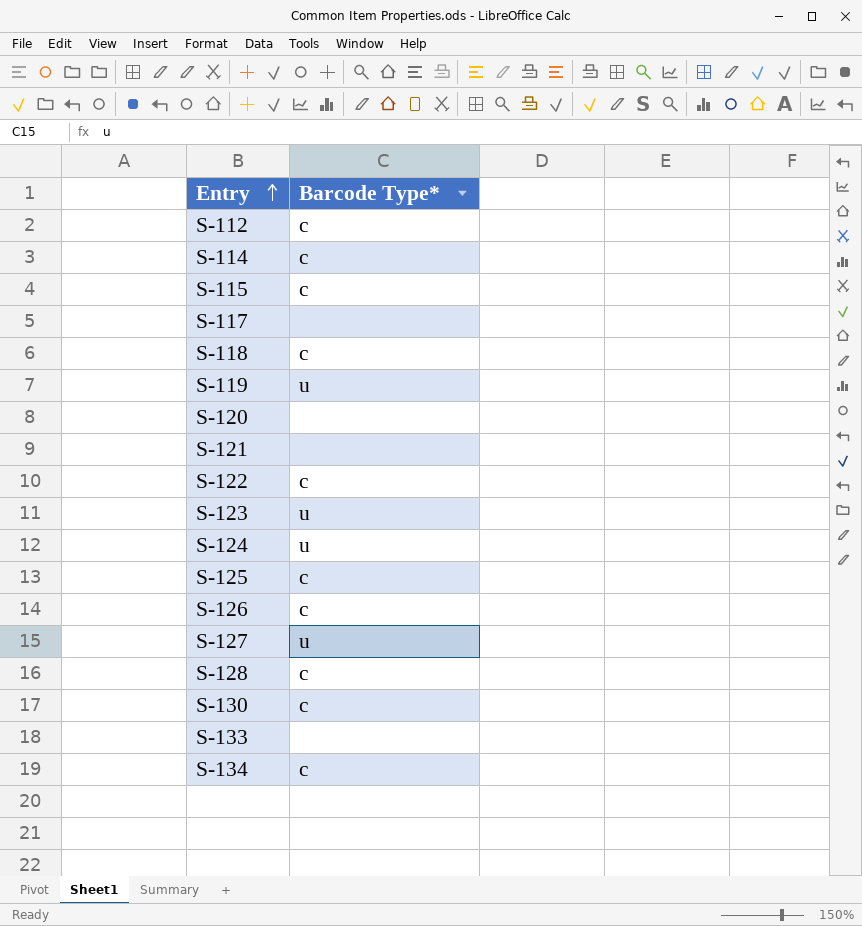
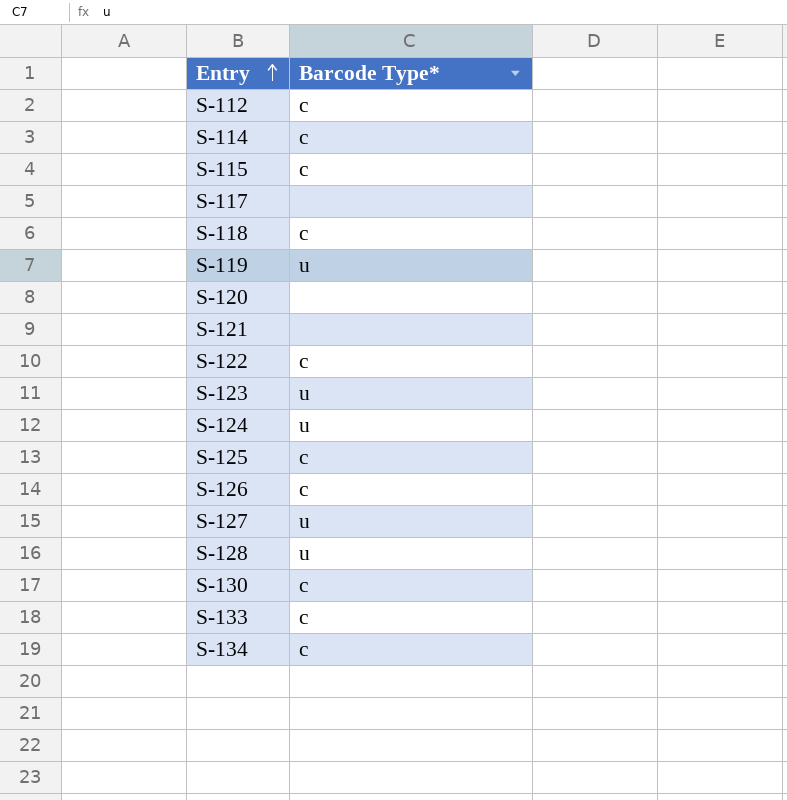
S-128 | Barcode Type*: c -> u
S-133 | Barcode Type*: none -> c

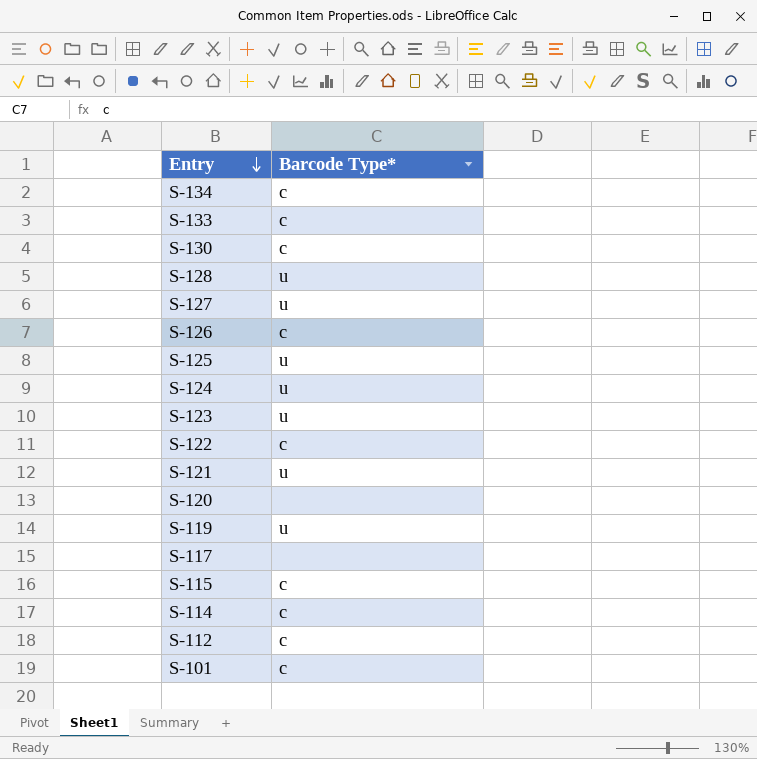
row order: Entry ascending -> Entry descending
row S-118: c -> none
S-125 | Barcode Type*: c -> u
S-121 | Barcode Type*: none -> u
row S-101: none -> c

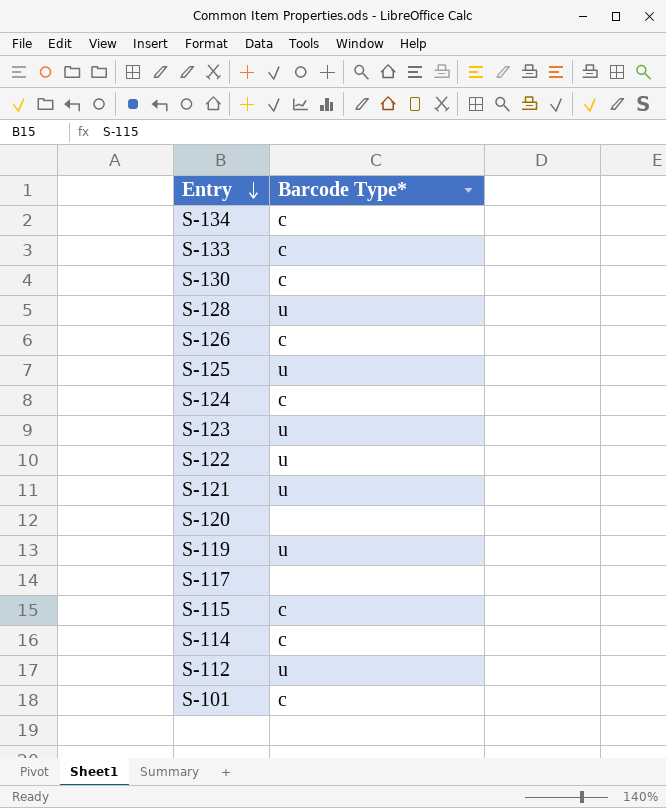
row S-127: u -> none
S-124 | Barcode Type*: u -> c
S-122 | Barcode Type*: c -> u
S-112 | Barcode Type*: c -> u

